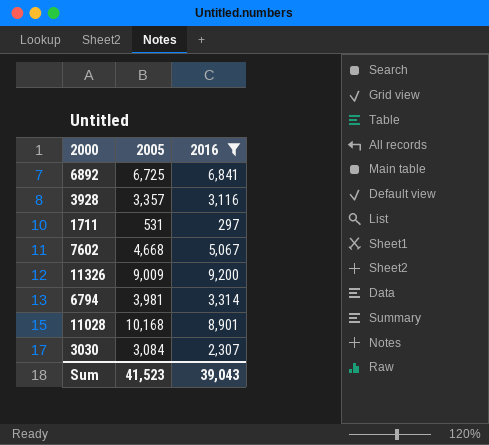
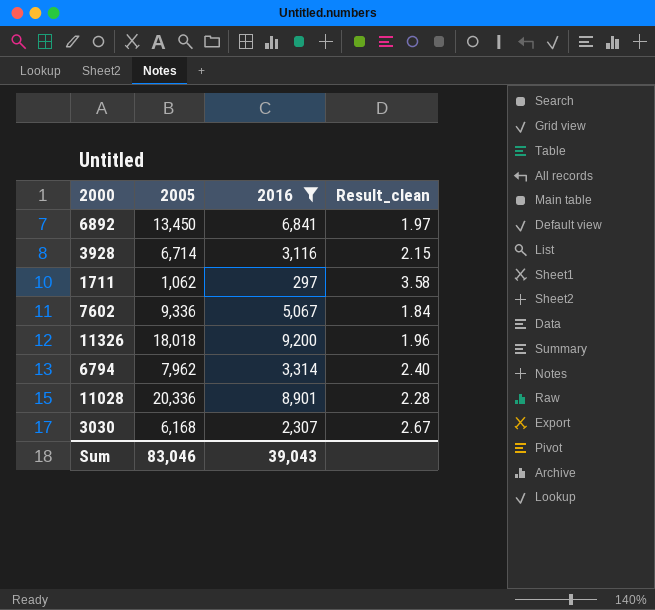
column Result_clean | formula: none -> [2005] / [2016]
6892 | 2005: 6,725 -> 13,450
3928 | 2005: 3,357 -> 6,714
1711 | 2005: 531 -> 1,062
7602 | 2005: 4,668 -> 9,336
11326 | 2005: 9,009 -> 18,018
6794 | 2005: 3,981 -> 7,962
11028 | 2005: 10,168 -> 20,336
3030 | 2005: 3,084 -> 6,168
Sum | 2005: 41,523 -> 83,046

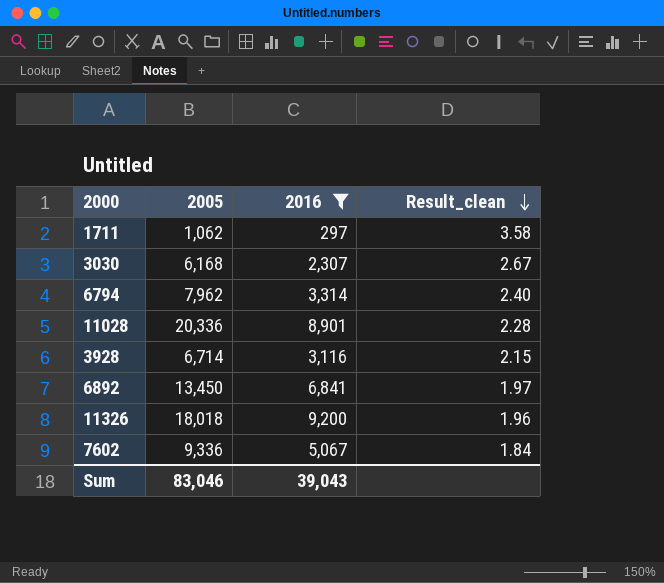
row order: none -> Result_clean descending

